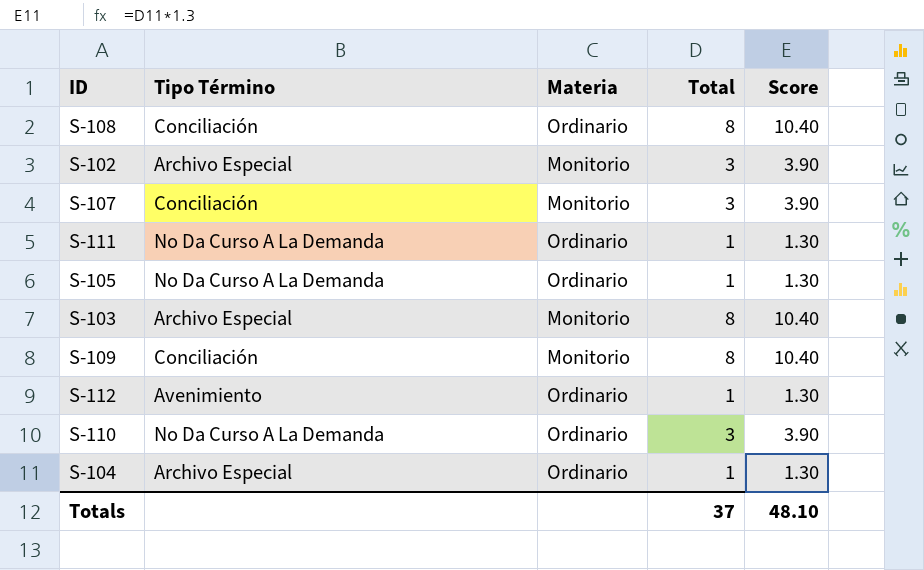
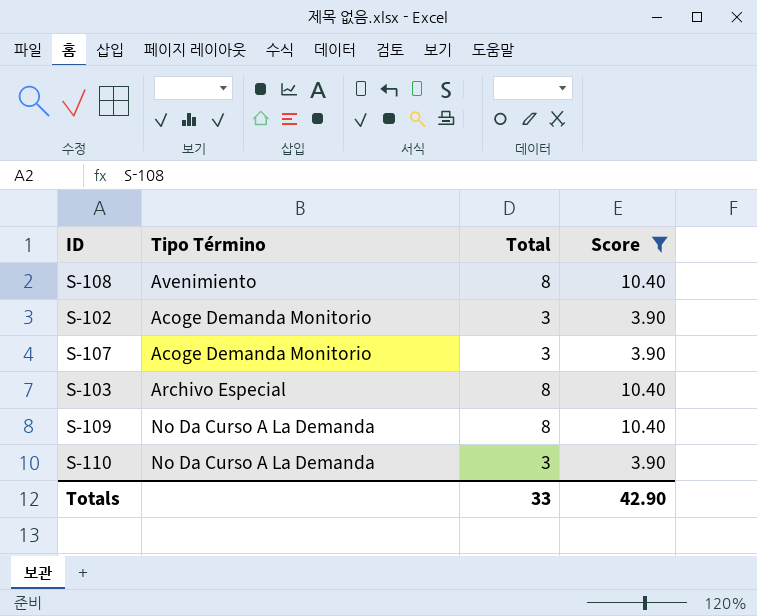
filter: none -> Score != 1.30
column Materia | position: 3 -> none
S-108 | Tipo Término: Conciliación -> Avenimiento
S-102 | Tipo Término: Archivo Especial -> Acoge Demanda Monitorio
S-107 | Tipo Término: Conciliación -> Acoge Demanda Monitorio
S-109 | Tipo Término: Conciliación -> No Da Curso A La Demanda
Totals | Total: 37 -> 33
Totals | Score: 48.10 -> 42.90

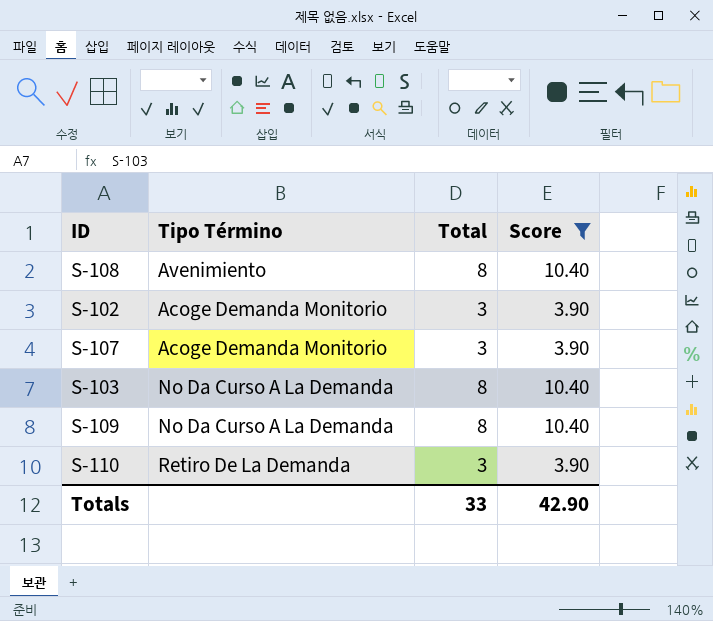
S-103 | Tipo Término: Archivo Especial -> No Da Curso A La Demanda
S-110 | Tipo Término: No Da Curso A La Demanda -> Retiro De La Demanda

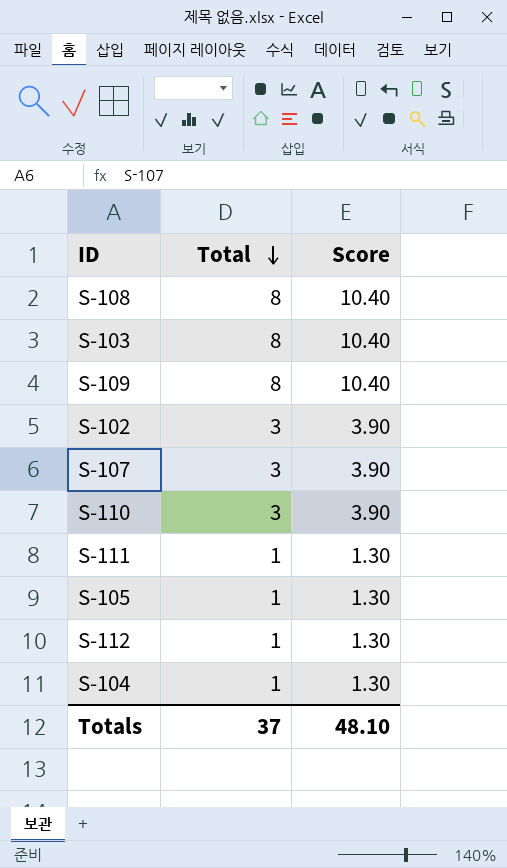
filter: Score != 1.30 -> none
row order: none -> Total descending
column Tipo Término | position: 2 -> none
Totals | Total: 33 -> 37
Totals | Score: 42.90 -> 48.10

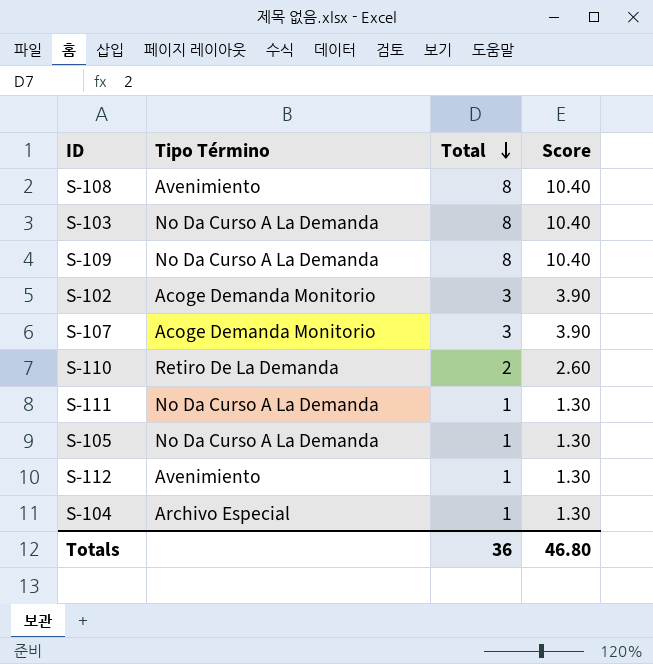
column Tipo Término | position: none -> 2
S-110 | Total: 3 -> 2
S-110 | Score: 3.90 -> 2.60
Totals | Total: 37 -> 36
Totals | Score: 48.10 -> 46.80

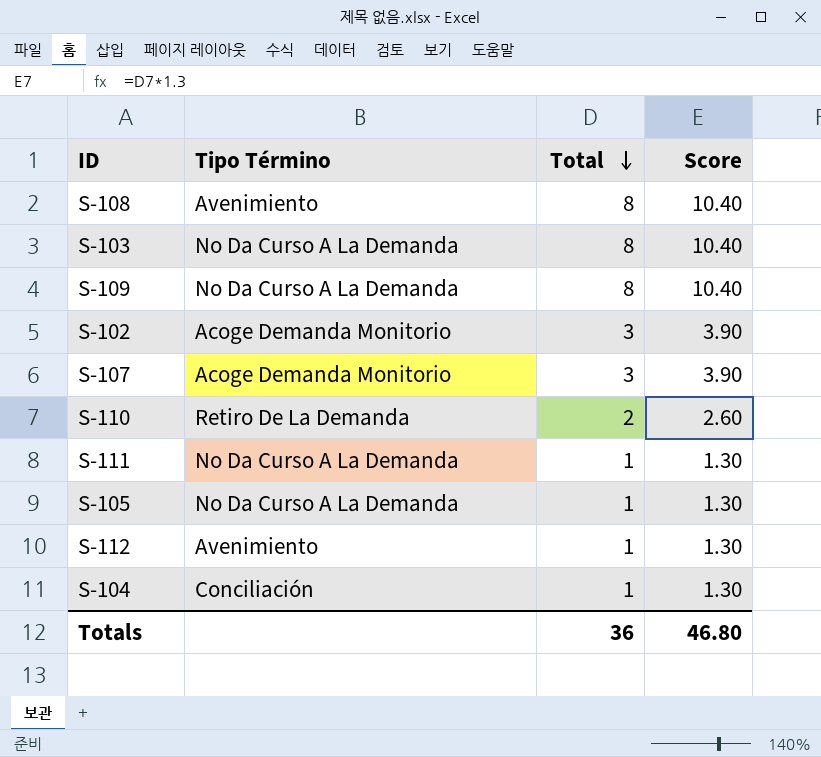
S-104 | Tipo Término: Archivo Especial -> Conciliación

